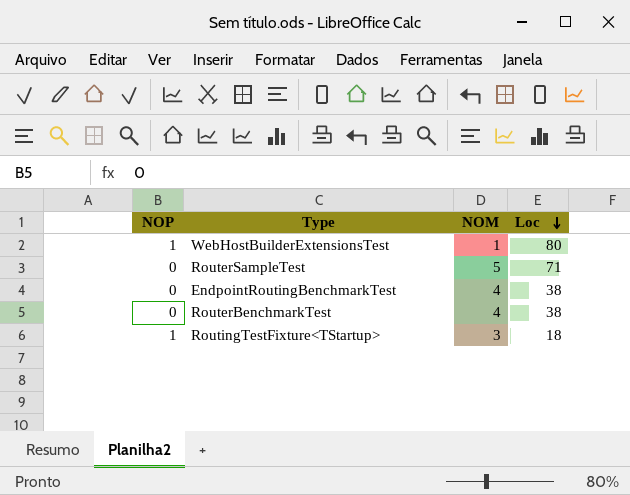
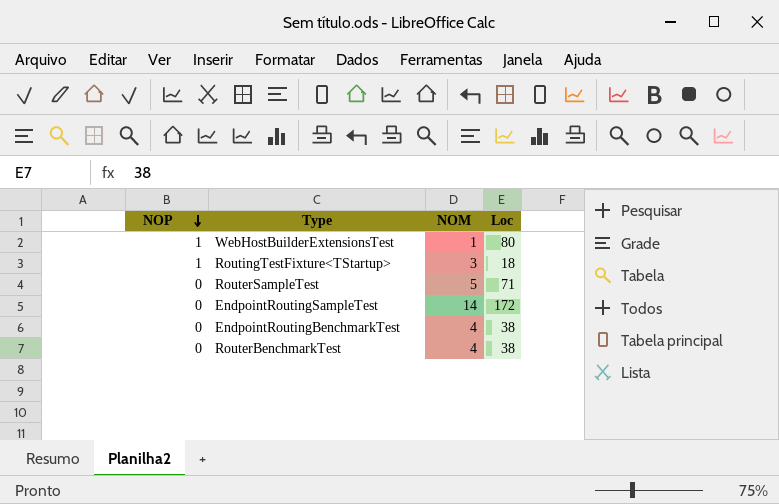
row order: Loc descending -> NOP descending
row EndpointRoutingSampleTest: none -> 0 | 14 | 172

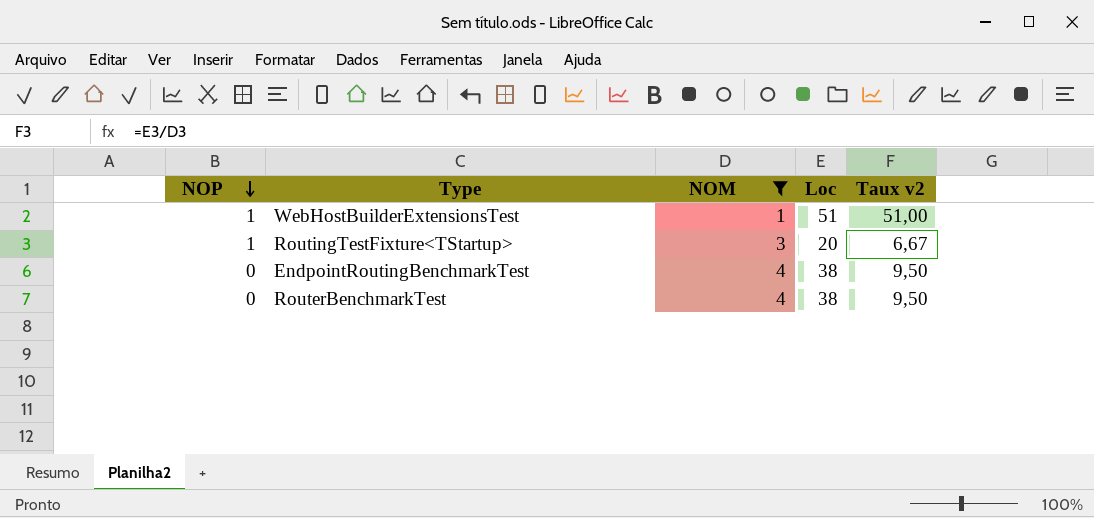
filter: none -> NOM <= 4
column Taux v2 | formula: none -> [Loc] / [NOM]
WebHostBuilderExtensionsTest | Loc: 80 -> 51
RoutingTestFixture<TStartup> | Loc: 18 -> 20

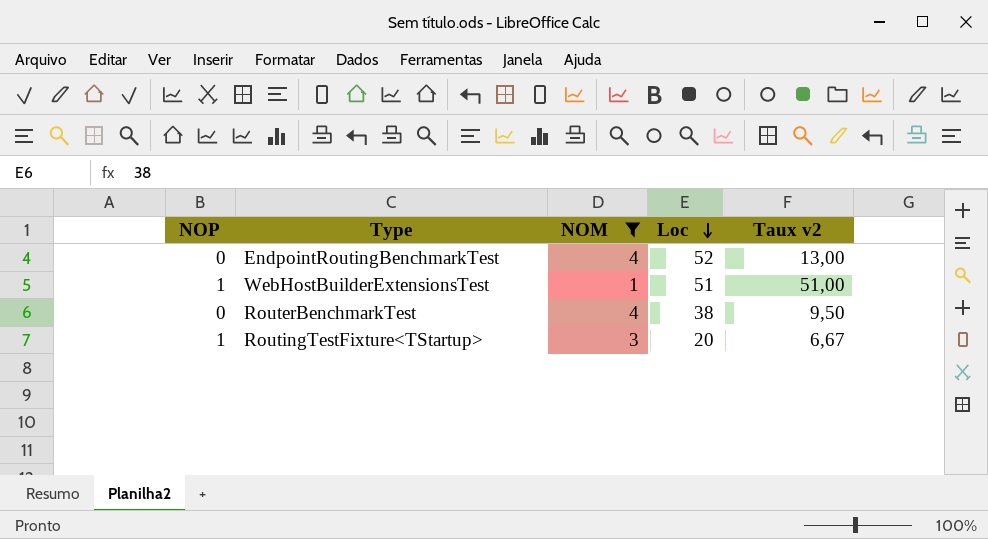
row order: NOP descending -> Loc descending
EndpointRoutingBenchmarkTest | Loc: 38 -> 52
EndpointRoutingBenchmarkTest | Taux v2: 9,50 -> 13,00

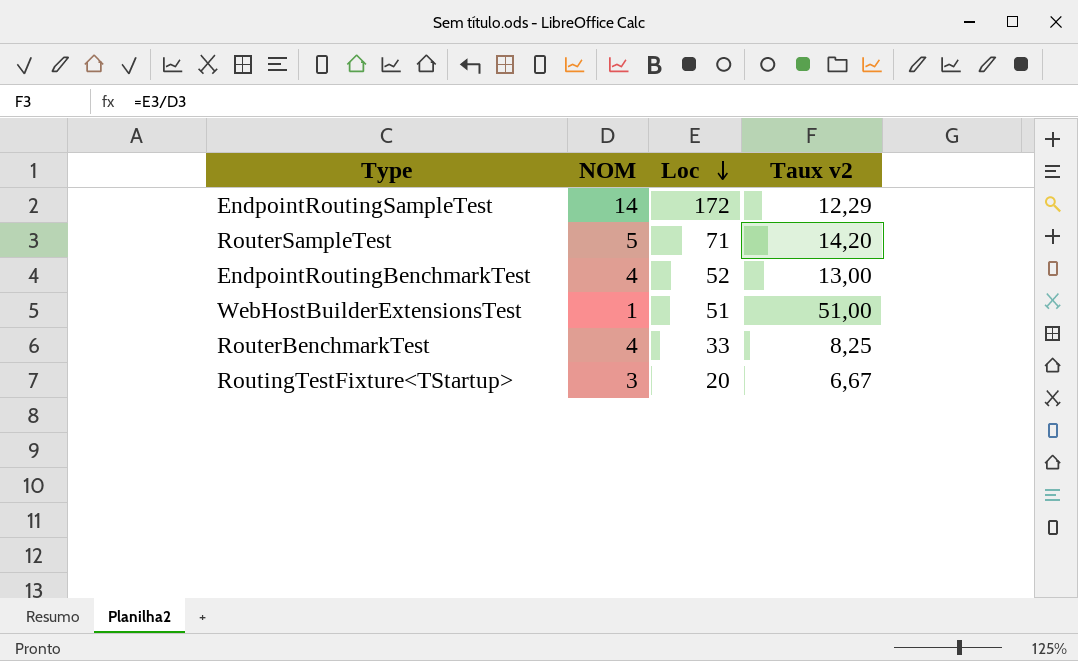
filter: NOM <= 4 -> none
column NOP | position: 1 -> none
RouterBenchmarkTest | Loc: 38 -> 33
RouterBenchmarkTest | Taux v2: 9,50 -> 8,25

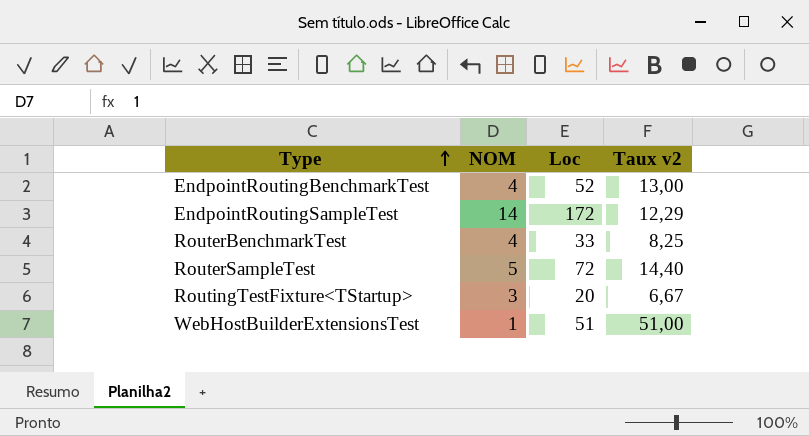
row order: Loc descending -> Type ascending
RouterSampleTest | Loc: 71 -> 72
RouterSampleTest | Taux v2: 14,20 -> 14,40

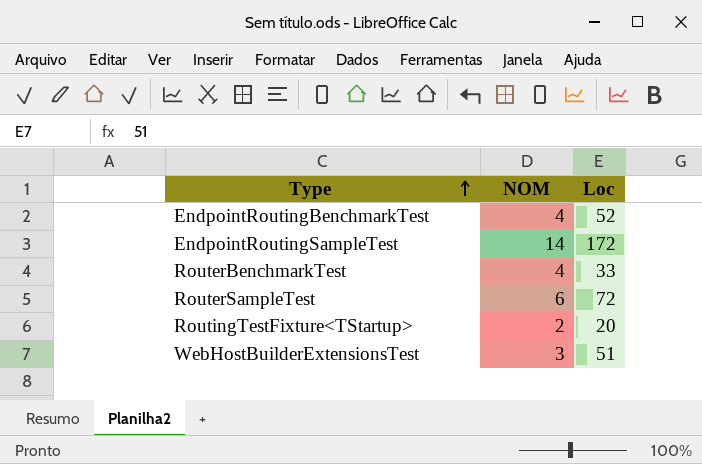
column Taux v2 | formula: [Loc] / [NOM] -> none
RouterSampleTest | NOM: 5 -> 6
RoutingTestFixture<TStartup> | NOM: 3 -> 2
WebHostBuilderExtensionsTest | NOM: 1 -> 3

